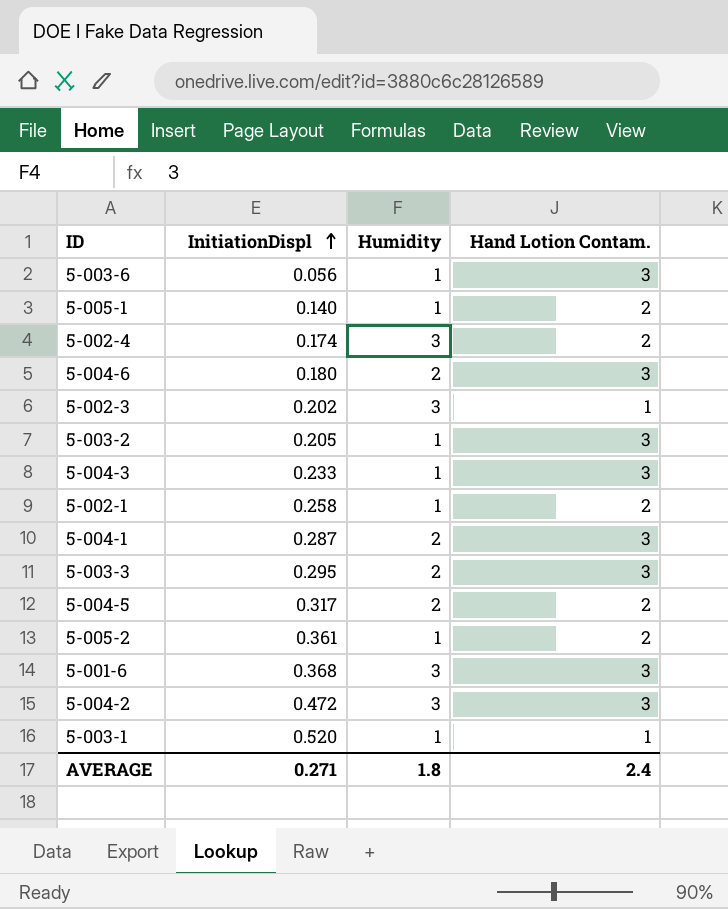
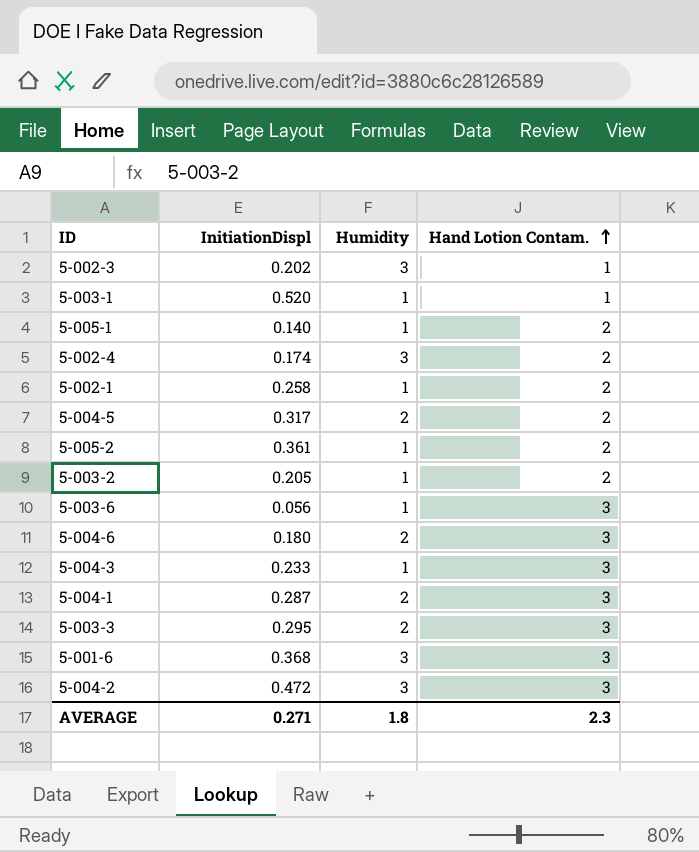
row order: InitiationDispl ascending -> Hand Lotion Contam. ascending
5-003-2 | Hand Lotion Contam.: 3 -> 2
AVERAGE | Hand Lotion Contam.: 2.4 -> 2.3

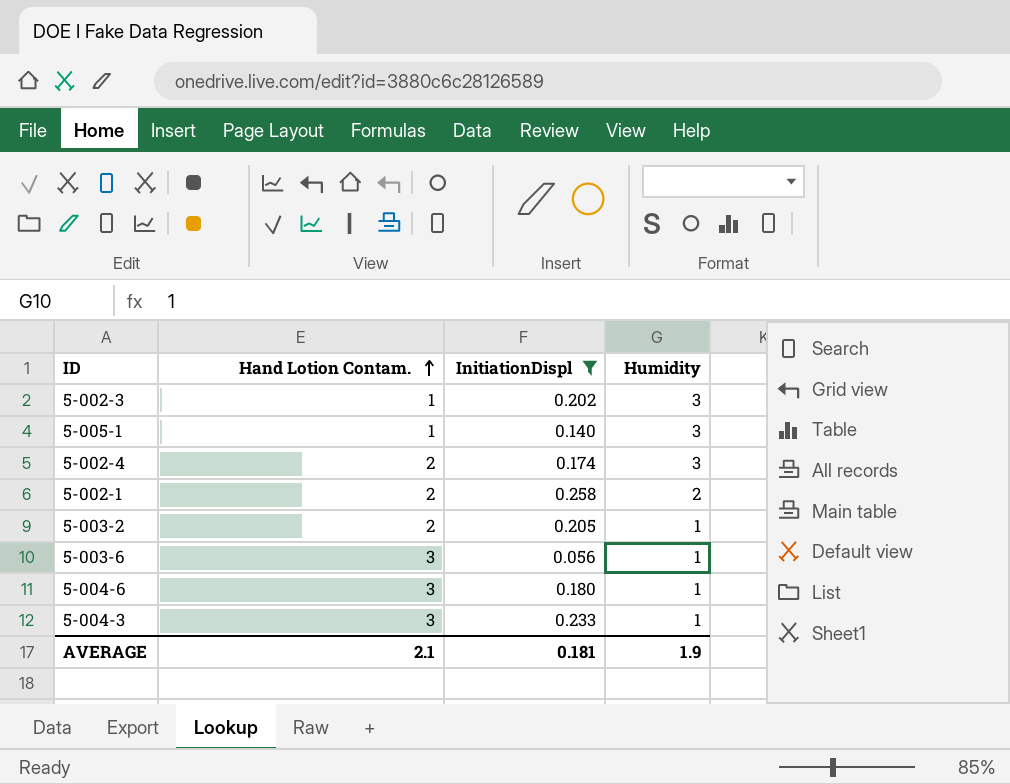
filter: none -> InitiationDispl <= 0.258
column Hand Lotion Contam. | position: 4 -> 2
5-005-1 | Hand Lotion Contam.: 2 -> 1
5-005-1 | Humidity: 1 -> 3
5-002-1 | Humidity: 1 -> 2
5-004-6 | Humidity: 2 -> 1
AVERAGE | Hand Lotion Contam.: 2.3 -> 2.1
AVERAGE | InitiationDispl: 0.271 -> 0.181
AVERAGE | Humidity: 1.8 -> 1.9

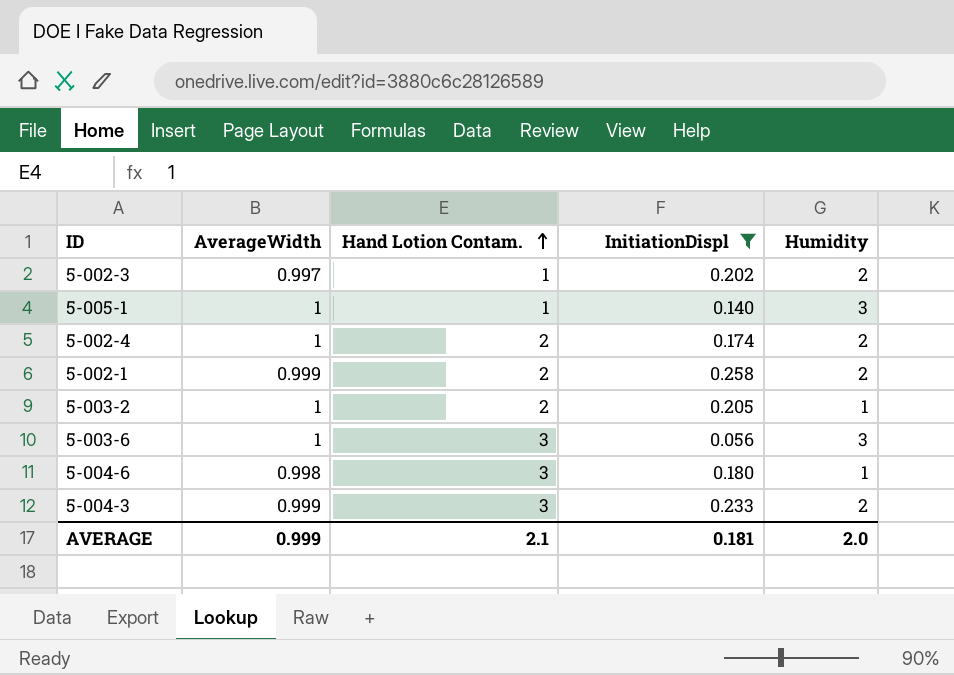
column AverageWidth | position: none -> 2
5-002-3 | Humidity: 3 -> 2
5-002-4 | Humidity: 3 -> 2
5-003-6 | Humidity: 1 -> 3
5-004-3 | Humidity: 1 -> 2
AVERAGE | Humidity: 1.9 -> 2.0

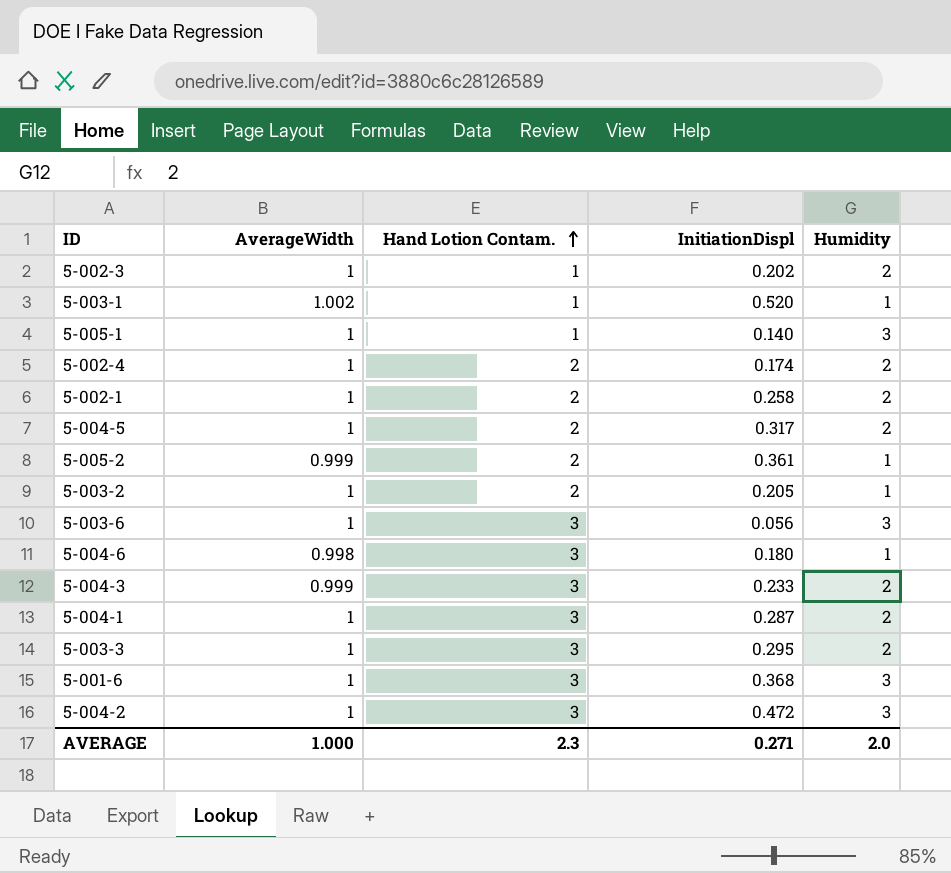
filter: InitiationDispl <= 0.258 -> none
5-002-3 | AverageWidth: 0.997 -> 1
5-002-1 | AverageWidth: 0.999 -> 1
AVERAGE | AverageWidth: 0.999 -> 1.000
AVERAGE | Hand Lotion Contam.: 2.1 -> 2.3
AVERAGE | InitiationDispl: 0.181 -> 0.271

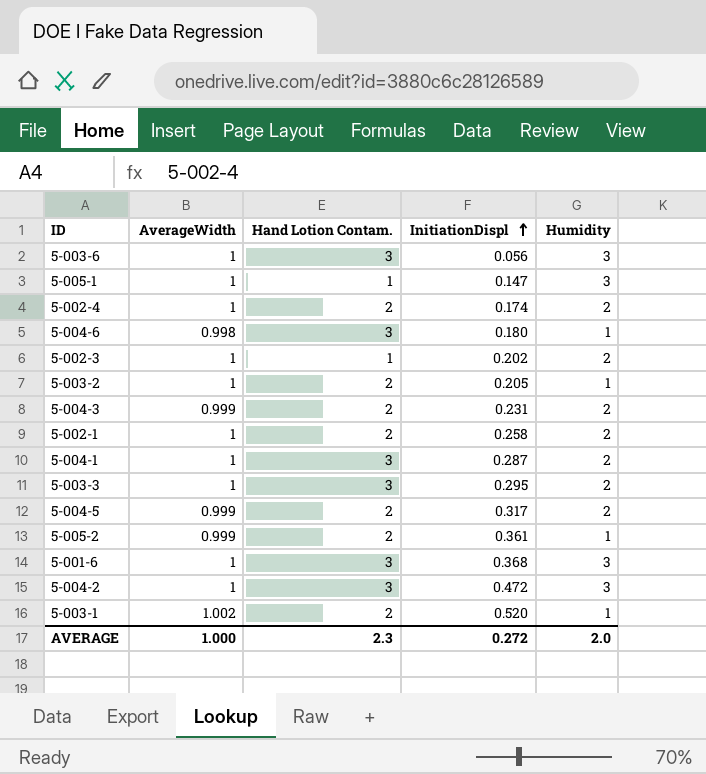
row order: Hand Lotion Contam. ascending -> InitiationDispl ascending
5-005-1 | InitiationDispl: 0.140 -> 0.147
5-004-3 | Hand Lotion Contam.: 3 -> 2
5-004-3 | InitiationDispl: 0.233 -> 0.231
5-004-5 | AverageWidth: 1 -> 0.999
5-003-1 | Hand Lotion Contam.: 1 -> 2
AVERAGE | InitiationDispl: 0.271 -> 0.272

